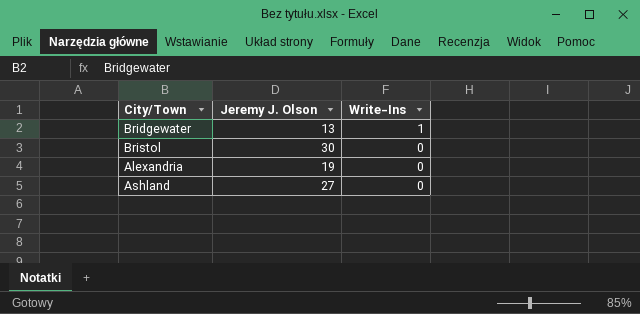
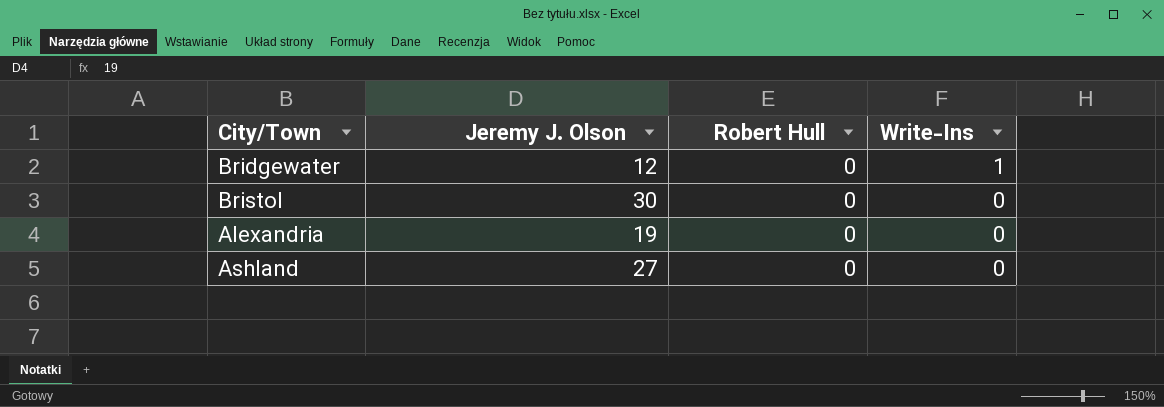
column Robert Hull | position: none -> 3
Bridgewater | Jeremy J. Olson: 13 -> 12

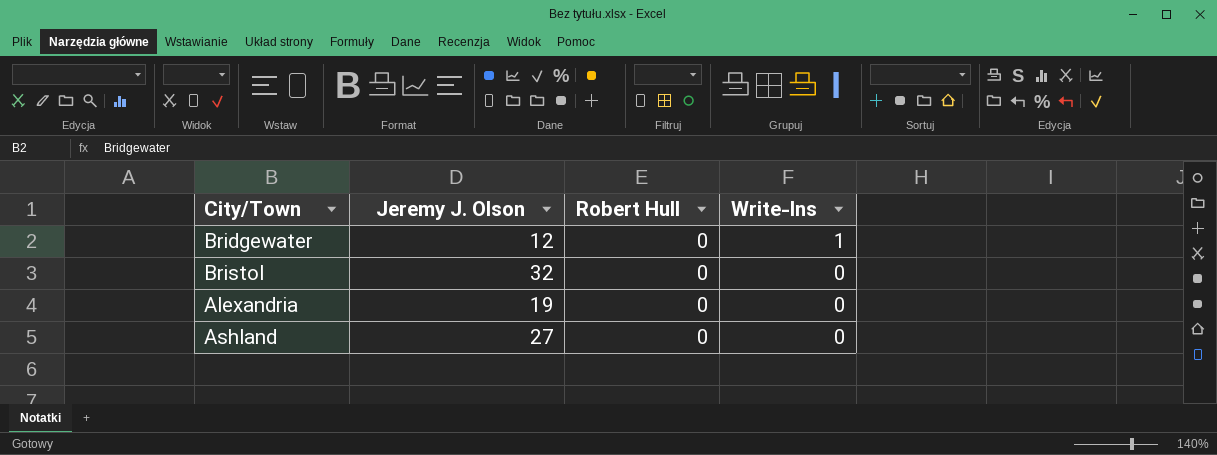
Bristol | Jeremy J. Olson: 30 -> 32

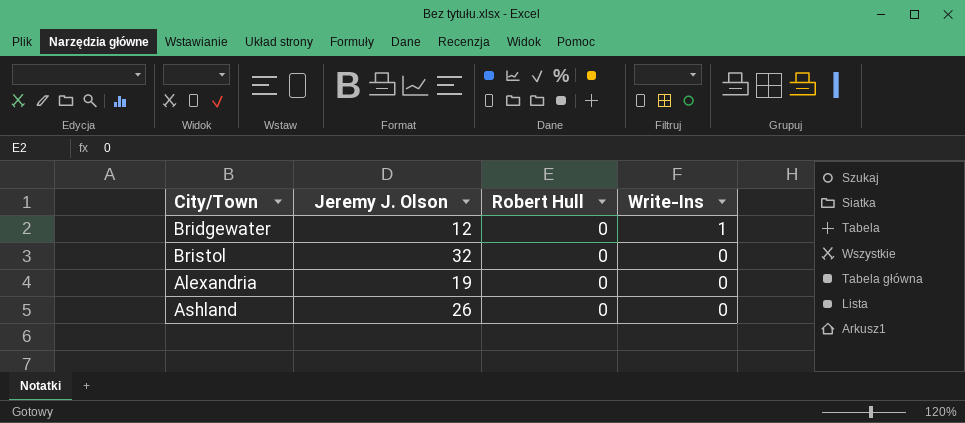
Ashland | Jeremy J. Olson: 27 -> 26

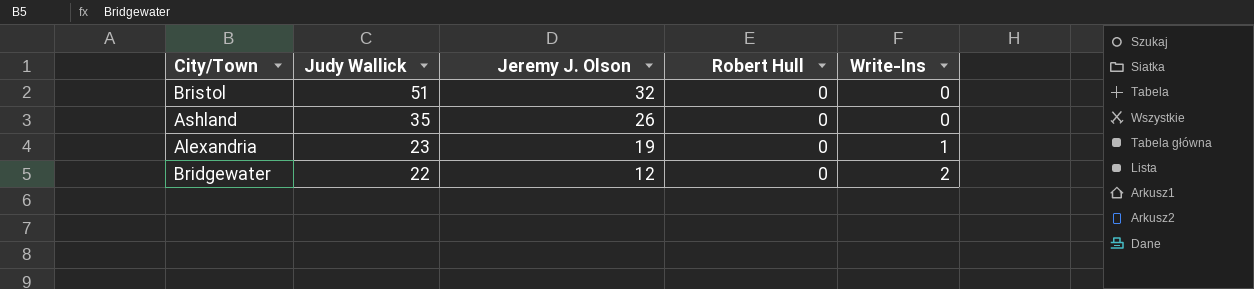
row order: Write-Ins descending -> Judy Wallick descending
column Judy Wallick | position: none -> 2
Alexandria | Write-Ins: 0 -> 1
Bridgewater | Write-Ins: 1 -> 2

